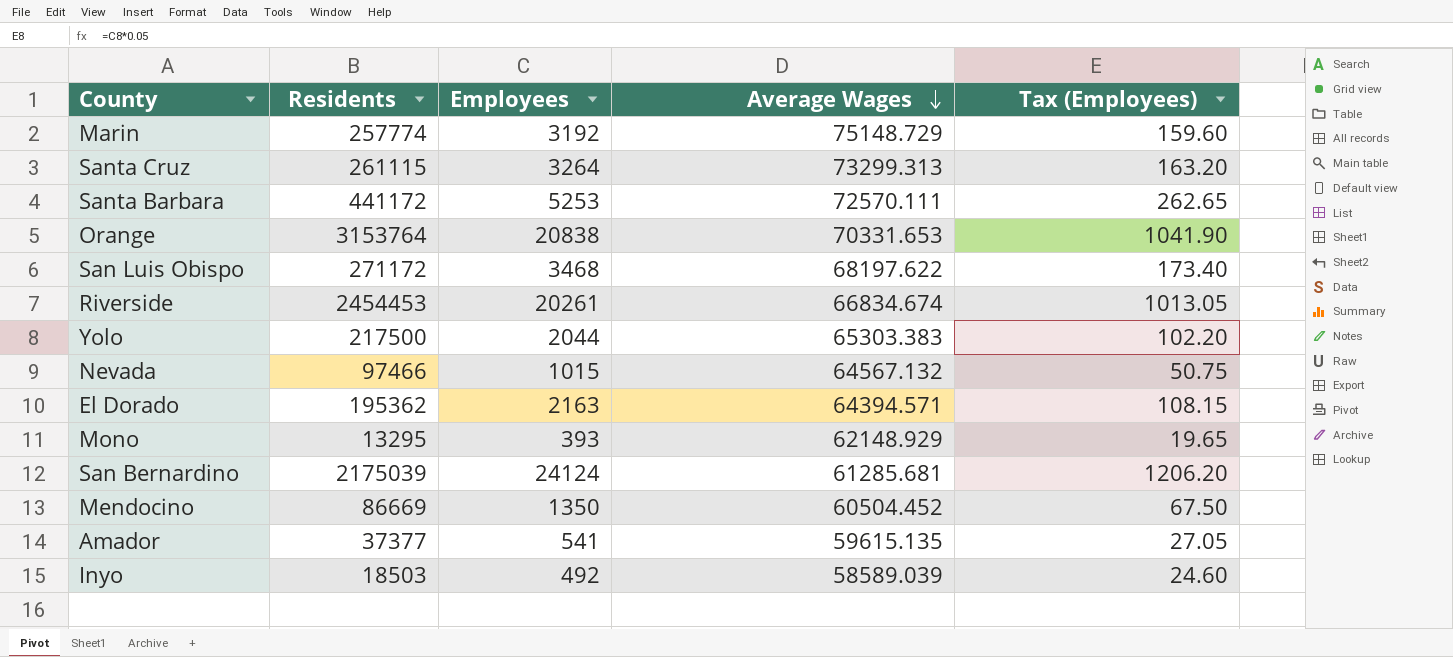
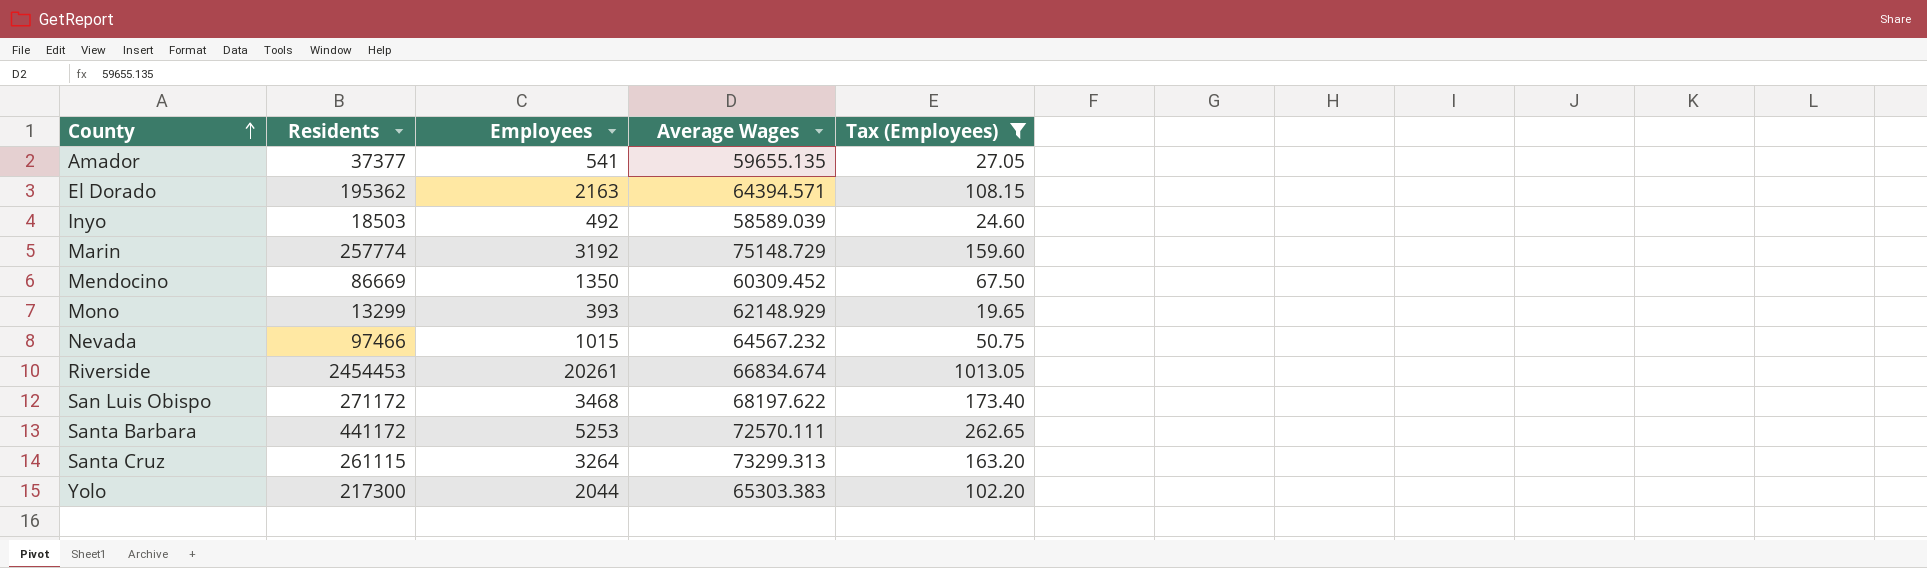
filter: none -> Tax (Employees) <= 1013.05
row order: Average Wages descending -> County ascending
Amador | Average Wages: 59615.135 -> 59655.135
Mendocino | Average Wages: 60504.452 -> 60309.452
Mono | Residents: 13295 -> 13299
Nevada | Average Wages: 64567.132 -> 64567.232
Yolo | Residents: 217500 -> 217300

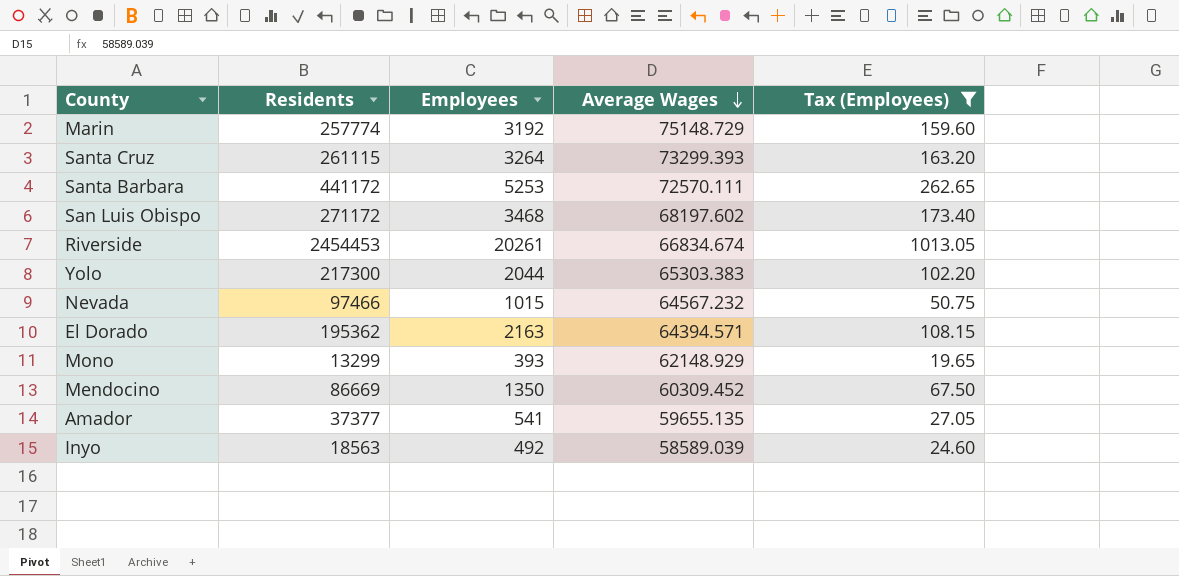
row order: County ascending -> Average Wages descending
Santa Cruz | Average Wages: 73299.313 -> 73299.393
San Luis Obispo | Average Wages: 68197.622 -> 68197.602
Inyo | Residents: 18503 -> 18563

